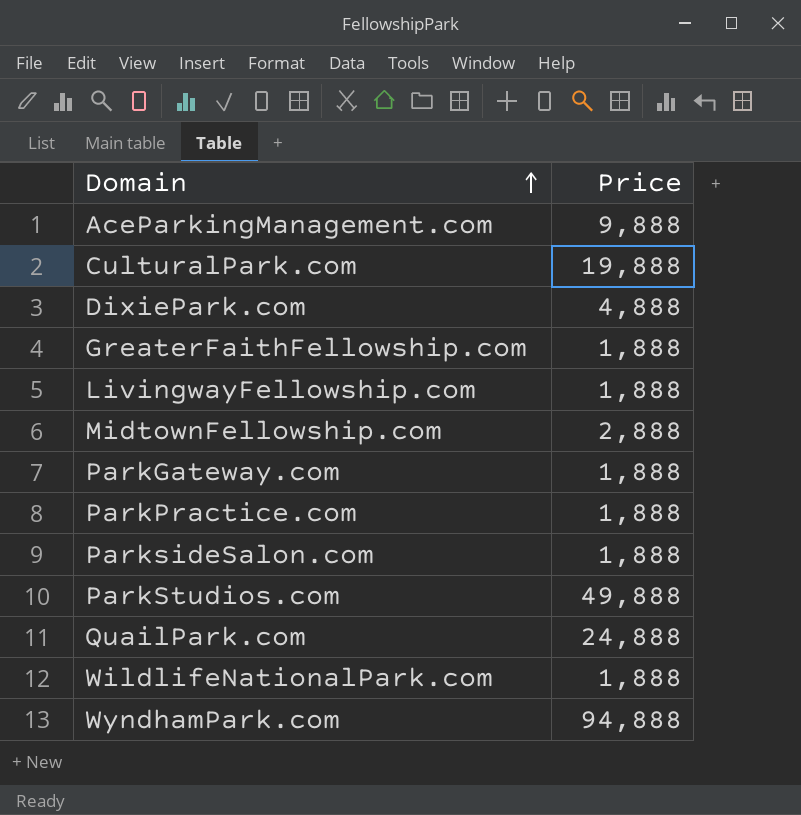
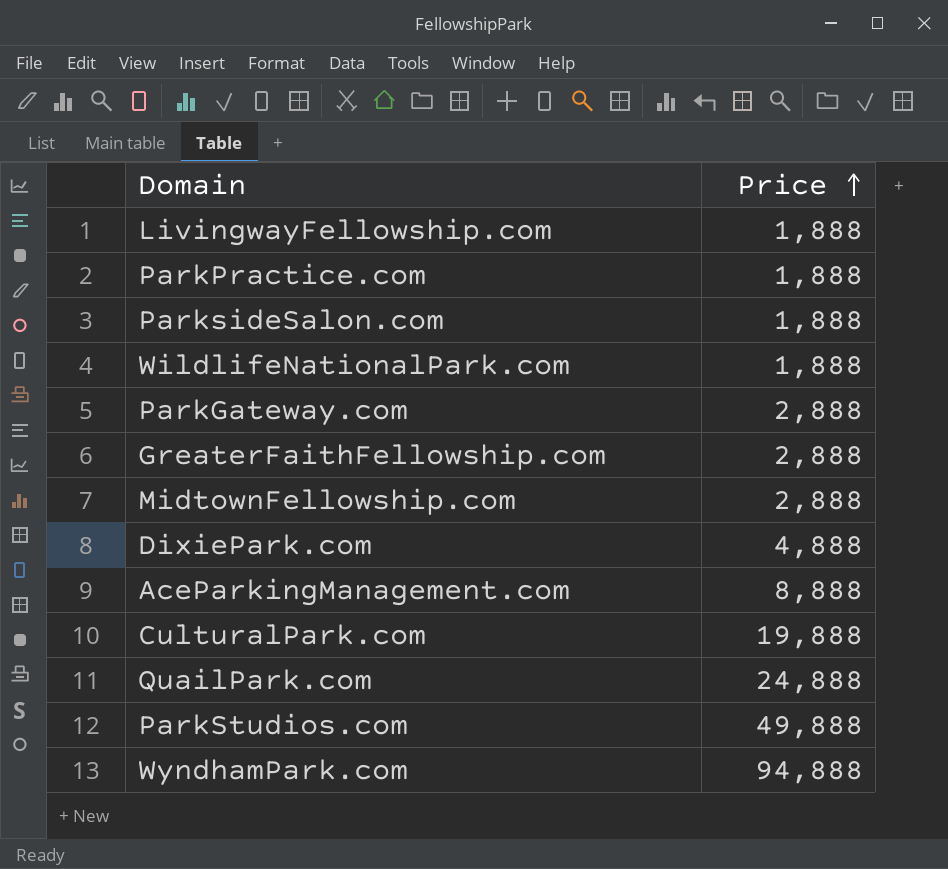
row order: Domain ascending -> Price ascending
ParkGateway.com | Price: 1,888 -> 2,888
GreaterFaithFellowship.com | Price: 1,888 -> 2,888
AceParkingManagement.com | Price: 9,888 -> 8,888

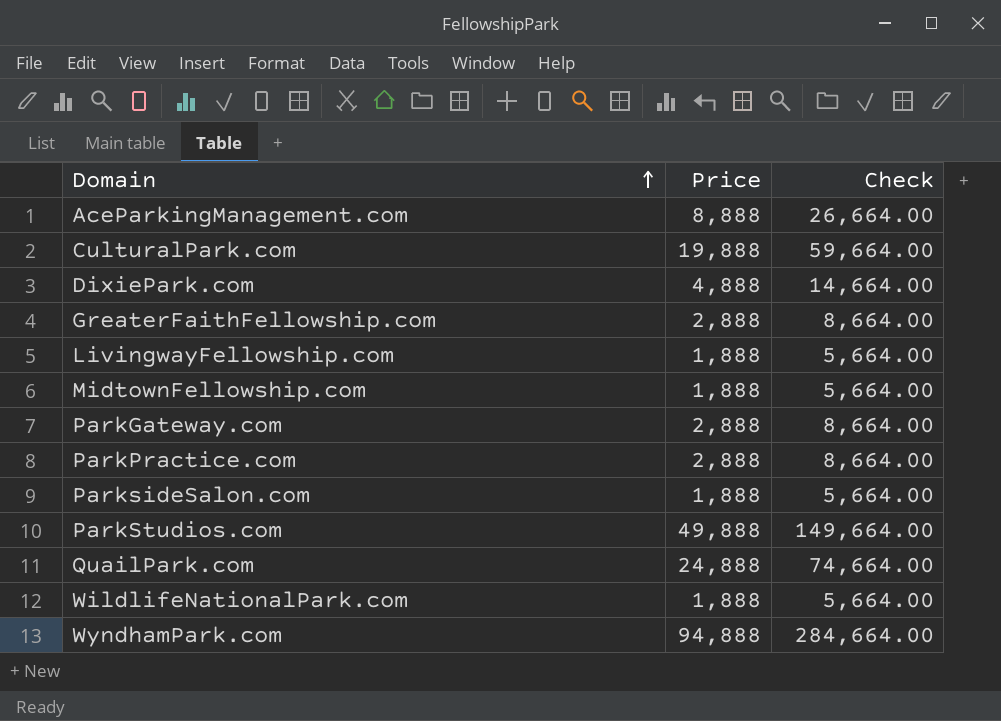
row order: Price ascending -> Domain ascending
column Check | formula: none -> [Price] * 3
MidtownFellowship.com | Price: 2,888 -> 1,888
ParkPractice.com | Price: 1,888 -> 2,888

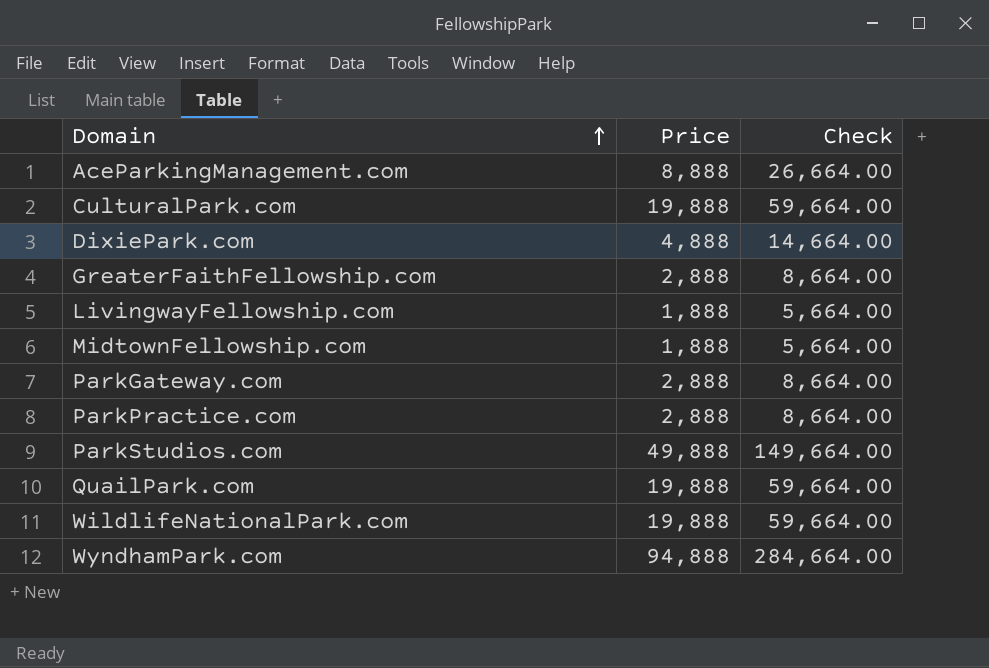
row ParksideSalon.com: 1,888 | 5,664.00 -> none
QuailPark.com | Price: 24,888 -> 19,888
QuailPark.com | Check: 74,664.00 -> 59,664.00
WildlifeNationalPark.com | Price: 1,888 -> 19,888
WildlifeNationalPark.com | Check: 5,664.00 -> 59,664.00

